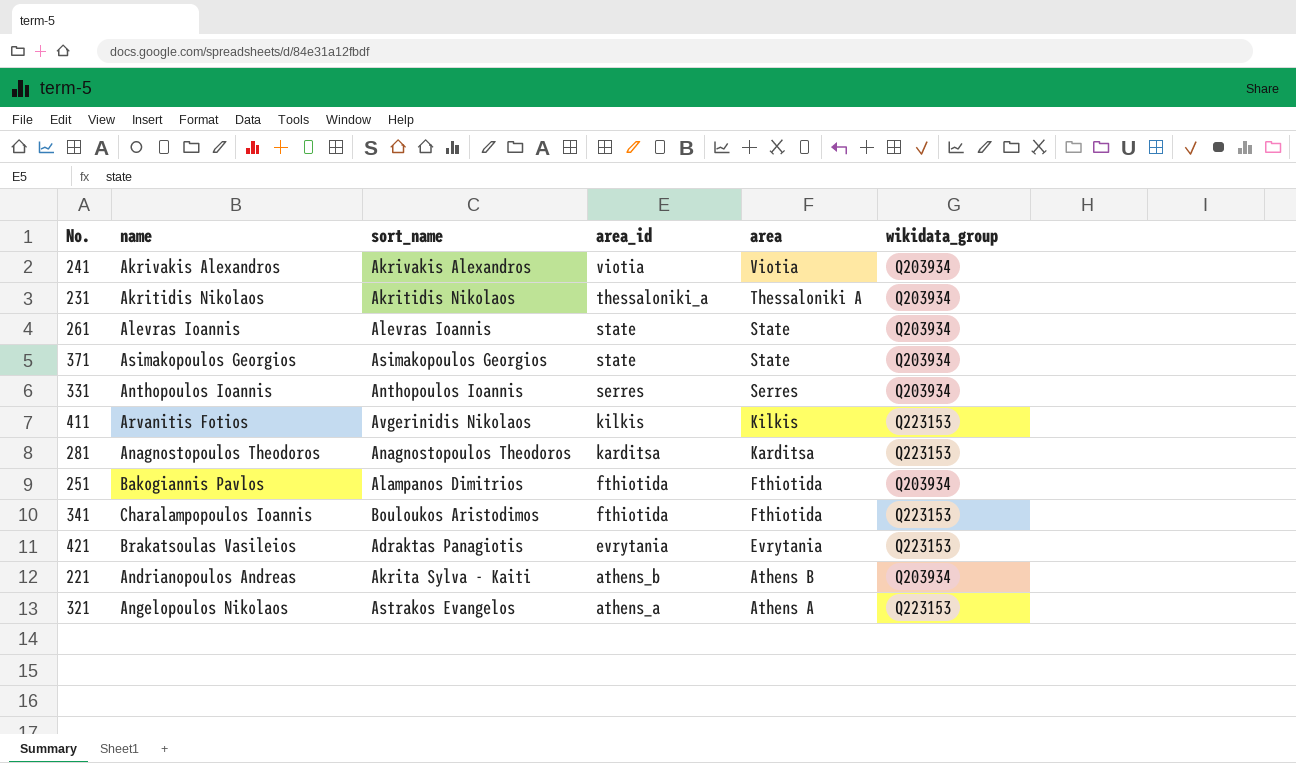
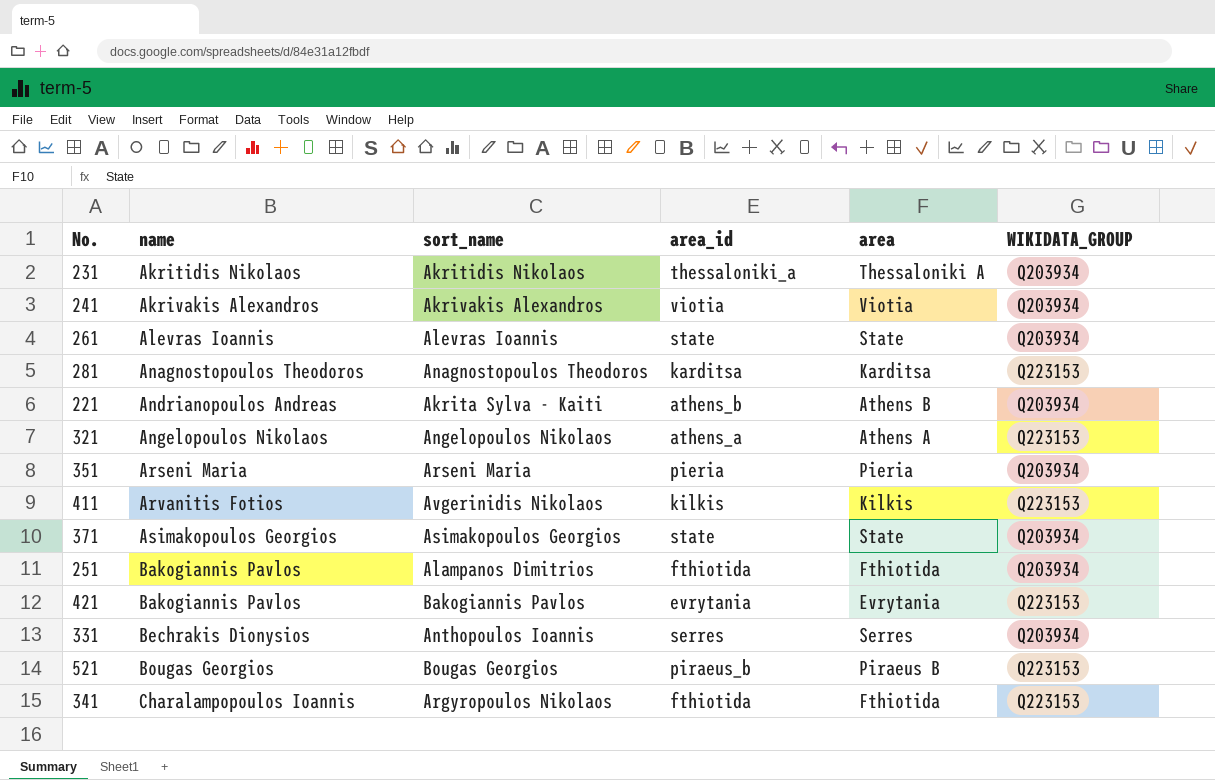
row order: area_id descending -> name ascending
column name: wikidata_group -> WIKIDATA_GROUP
321 | sort_name: Astrakos Evangelos -> Angelopoulos Nikolaos
row 351: none -> Arseni Maria | Arseni Maria | pieria | Pieria | Q203934
421 | name: Brakatsoulas Vasileios -> Bakogiannis Pavlos
421 | sort_name: Adraktas Panagiotis -> Bakogiannis Pavlos
331 | name: Anthopoulos Ioannis -> Bechrakis Dionysios
row 521: none -> Bougas Georgios | Bougas Georgios | piraeus_b | Piraeus B | Q223153
341 | sort_name: Bouloukos Aristodimos -> Argyropoulos Nikolaos

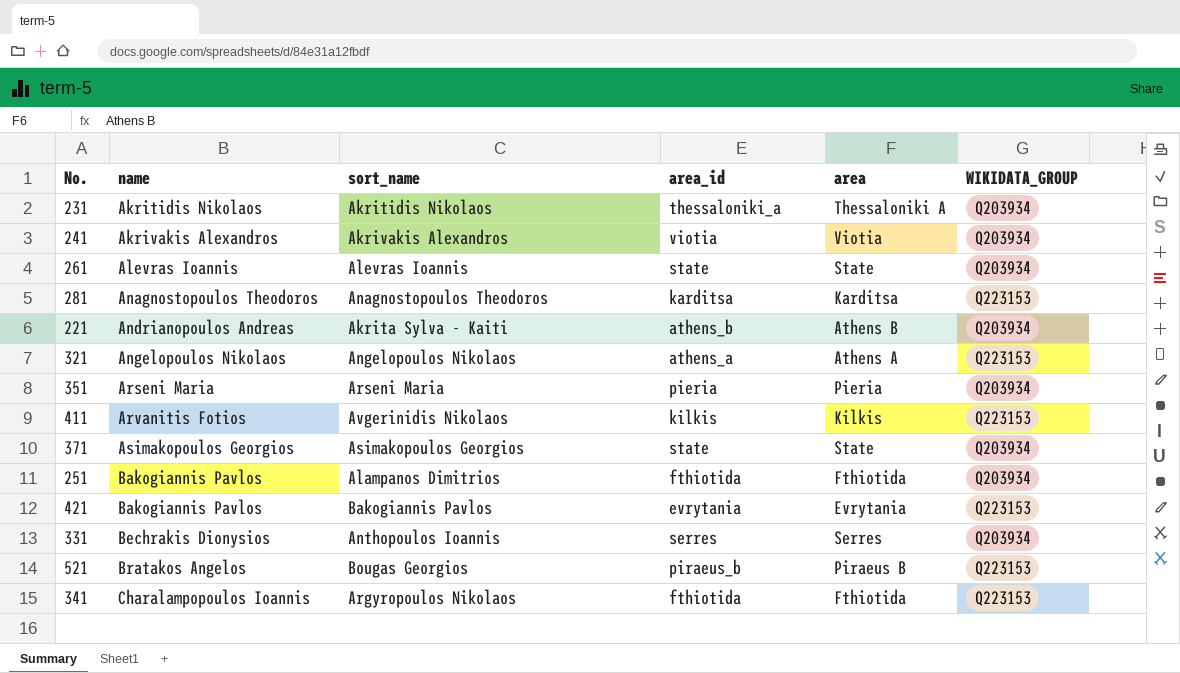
521 | name: Bougas Georgios -> Bratakos Angelos

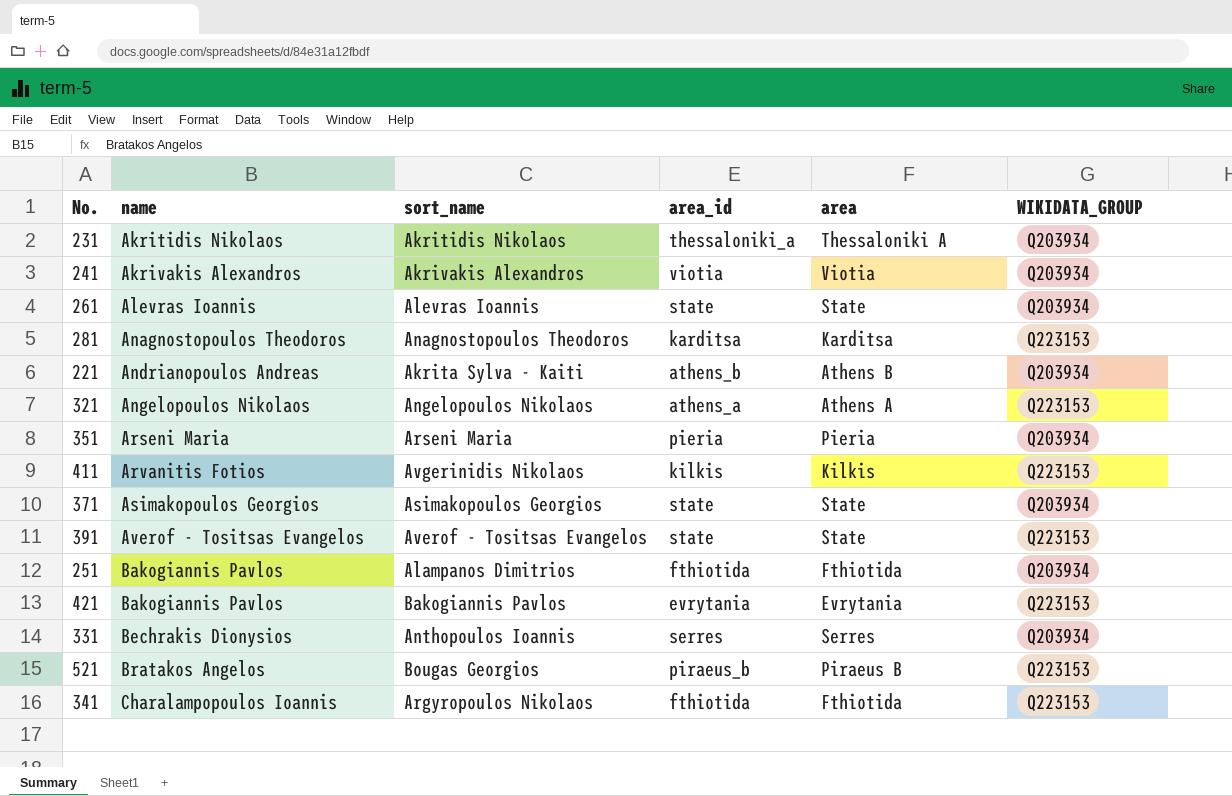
row 391: none -> Averof - Tositsas Evangelos | Averof - Tositsas Evangelos | state | State | Q223153

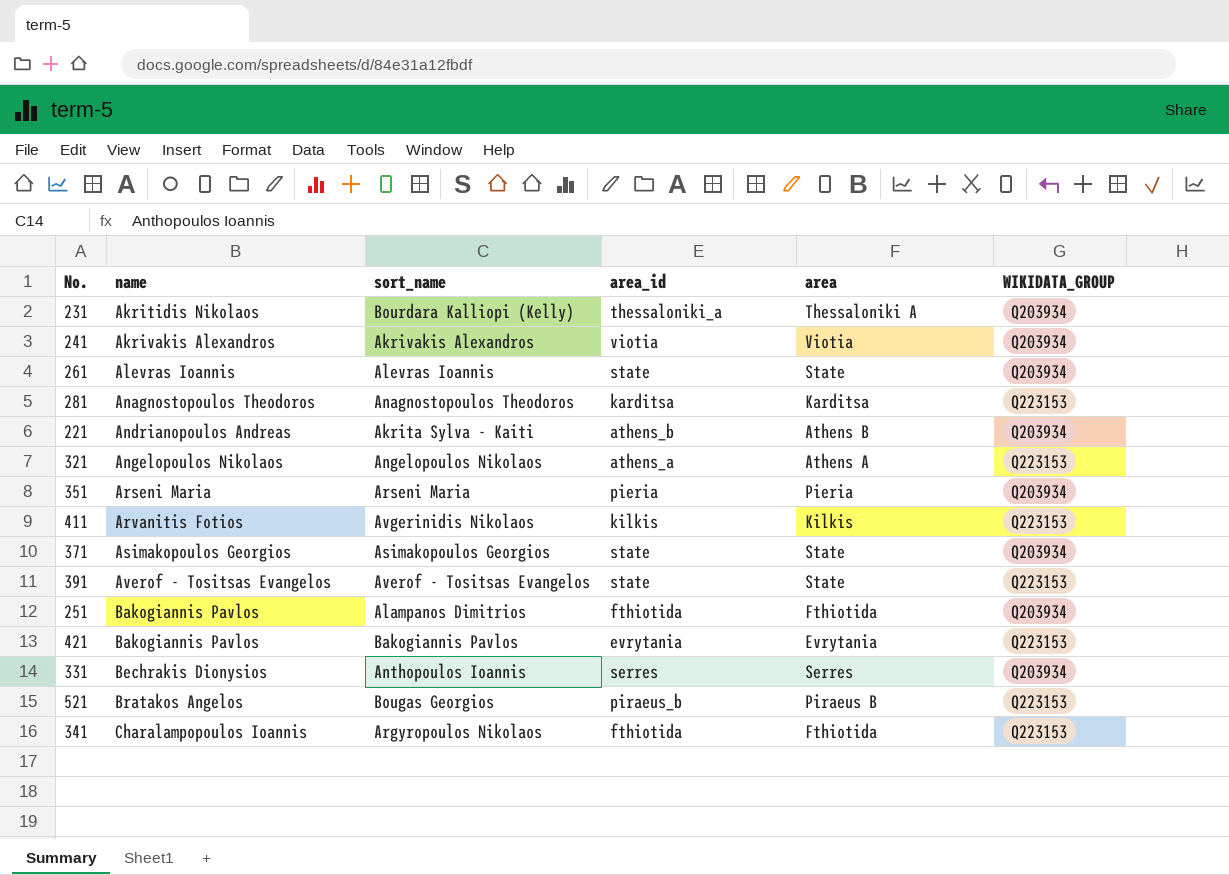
231 | sort_name: Akritidis Nikolaos -> Bourdara Kalliopi (Kelly)

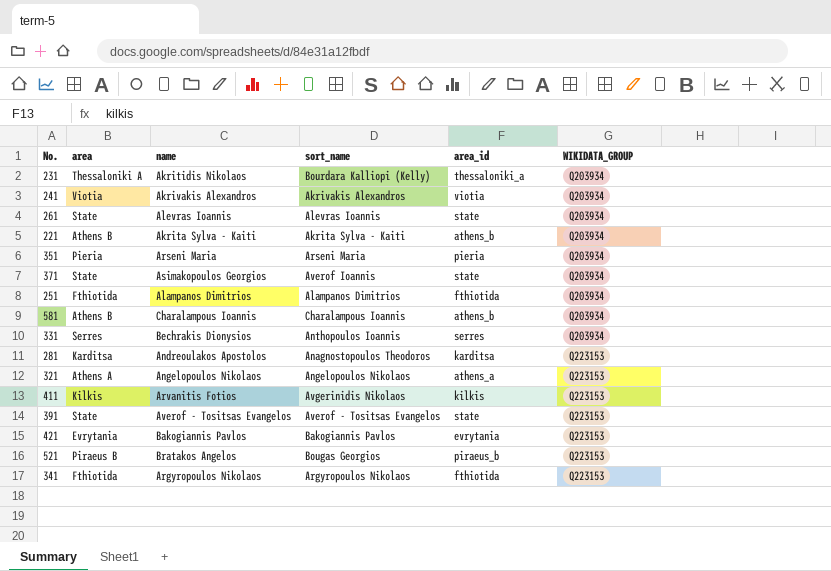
row order: name ascending -> WIKIDATA_GROUP ascending
column area | position: 5 -> 2
221 | name: Andrianopoulos Andreas -> Akrita Sylva - Kaiti
371 | sort_name: Asimakopoulos Georgios -> Averof Ioannis
251 | name: Bakogiannis Pavlos -> Alampanos Dimitrios
row 581: none -> Athens B | Charalampous Ioannis | Charalampous Ioannis | athens_b | Q203934
281 | name: Anagnostopoulos Theodoros -> Andreoulakos Apostolos
341 | name: Charalampopoulos Ioannis -> Argyropoulos Nikolaos

